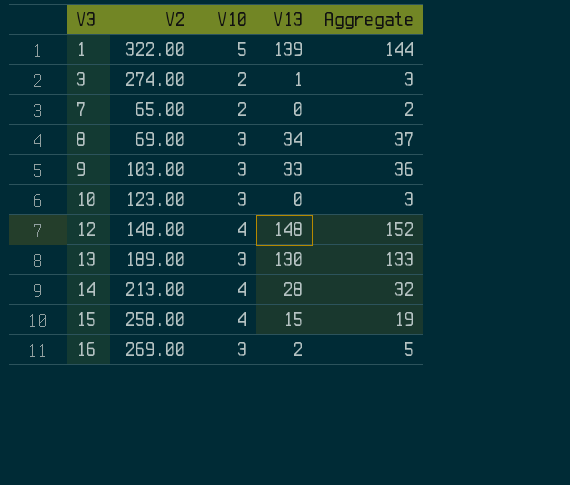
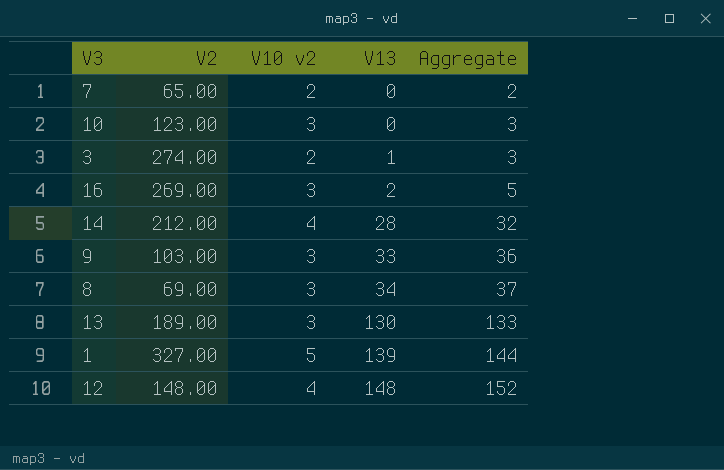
row order: V3 ascending -> V13 ascending
column name: V10 -> V10 v2
row 15: 258.00 | 4 | 15 | 19 -> none
14 | V2: 213.00 -> 212.00
1 | V2: 322.00 -> 327.00

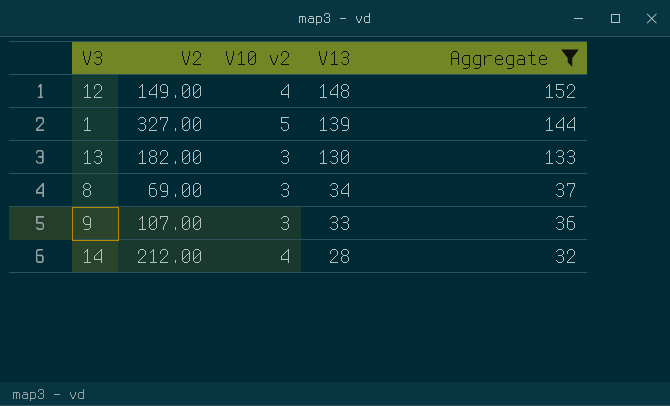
filter: none -> Aggregate >= 32
row order: V13 ascending -> V13 descending
12 | V2: 148.00 -> 149.00
13 | V2: 189.00 -> 182.00
9 | V2: 103.00 -> 107.00

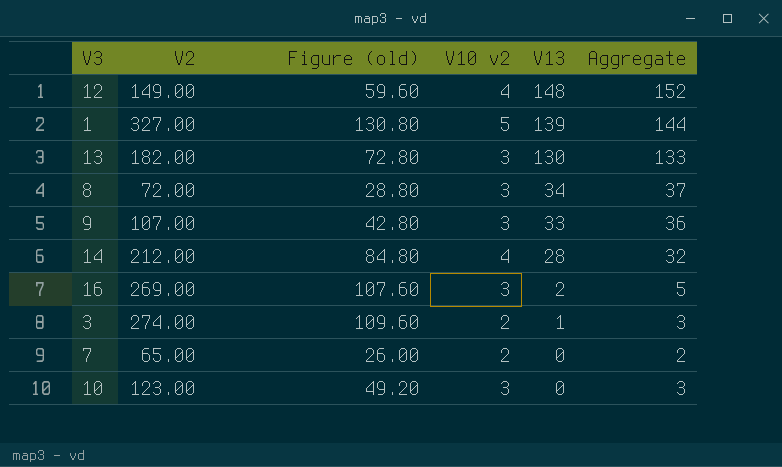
filter: Aggregate >= 32 -> none
column Figure (old) | formula: none -> [V2] * 0.4
8 | V2: 69.00 -> 72.00

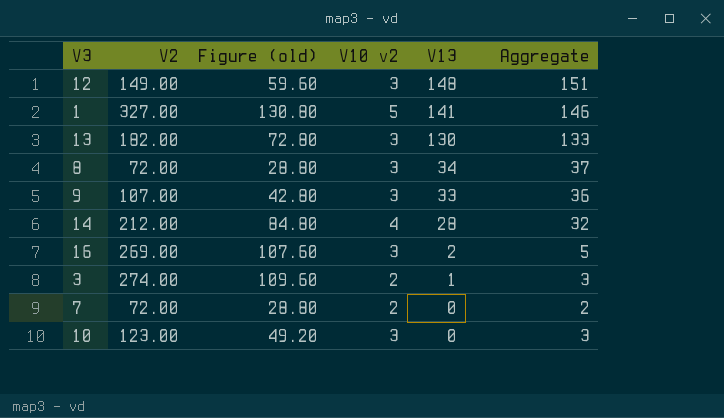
12 | V10 v2: 4 -> 3
12 | Aggregate: 152 -> 151
1 | V13: 139 -> 141
1 | Aggregate: 144 -> 146
7 | V2: 65.00 -> 72.00
7 | Figure (old): 26.00 -> 28.80

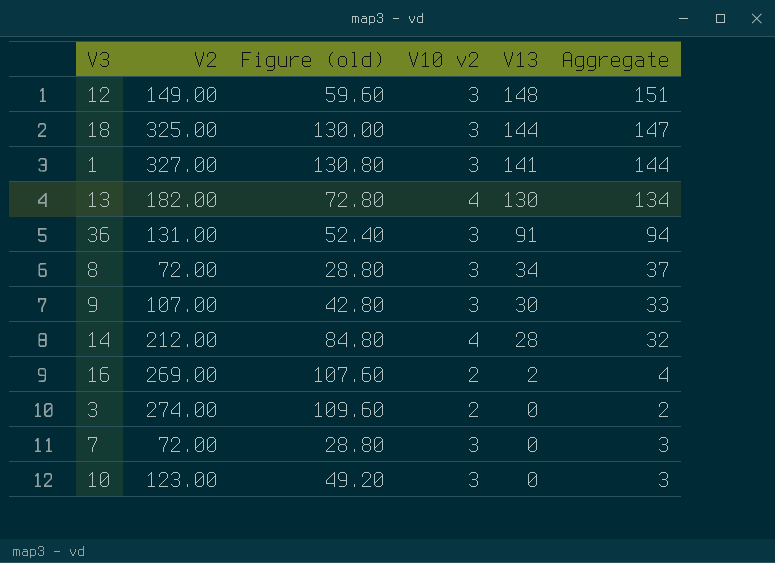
row 18: none -> 325.00 | 130.00 | 3 | 144 | 147
1 | V10 v2: 5 -> 3
1 | Aggregate: 146 -> 144
13 | V10 v2: 3 -> 4
13 | Aggregate: 133 -> 134
row 36: none -> 131.00 | 52.40 | 3 | 91 | 94
9 | V13: 33 -> 30
9 | Aggregate: 36 -> 33
16 | V10 v2: 3 -> 2
16 | Aggregate: 5 -> 4
3 | V13: 1 -> 0
3 | Aggregate: 3 -> 2
7 | V10 v2: 2 -> 3
7 | Aggregate: 2 -> 3

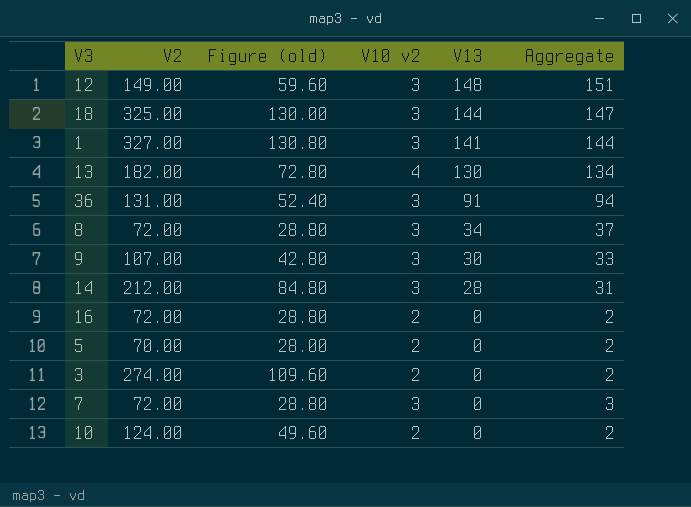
14 | V10 v2: 4 -> 3
14 | Aggregate: 32 -> 31
16 | V2: 269.00 -> 72.00
16 | Figure (old): 107.60 -> 28.80
16 | V13: 2 -> 0
16 | Aggregate: 4 -> 2
row 5: none -> 70.00 | 28.00 | 2 | 0 | 2
10 | V2: 123.00 -> 124.00
10 | Figure (old): 49.20 -> 49.60
10 | V10 v2: 3 -> 2
10 | Aggregate: 3 -> 2

